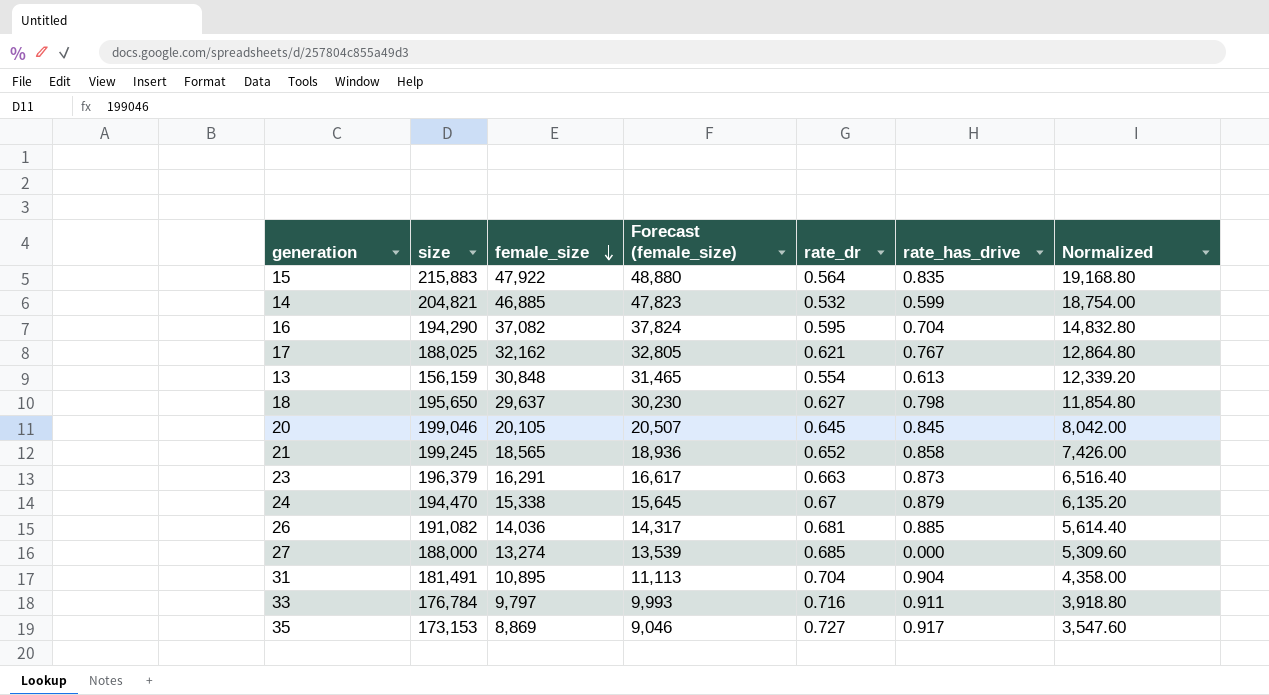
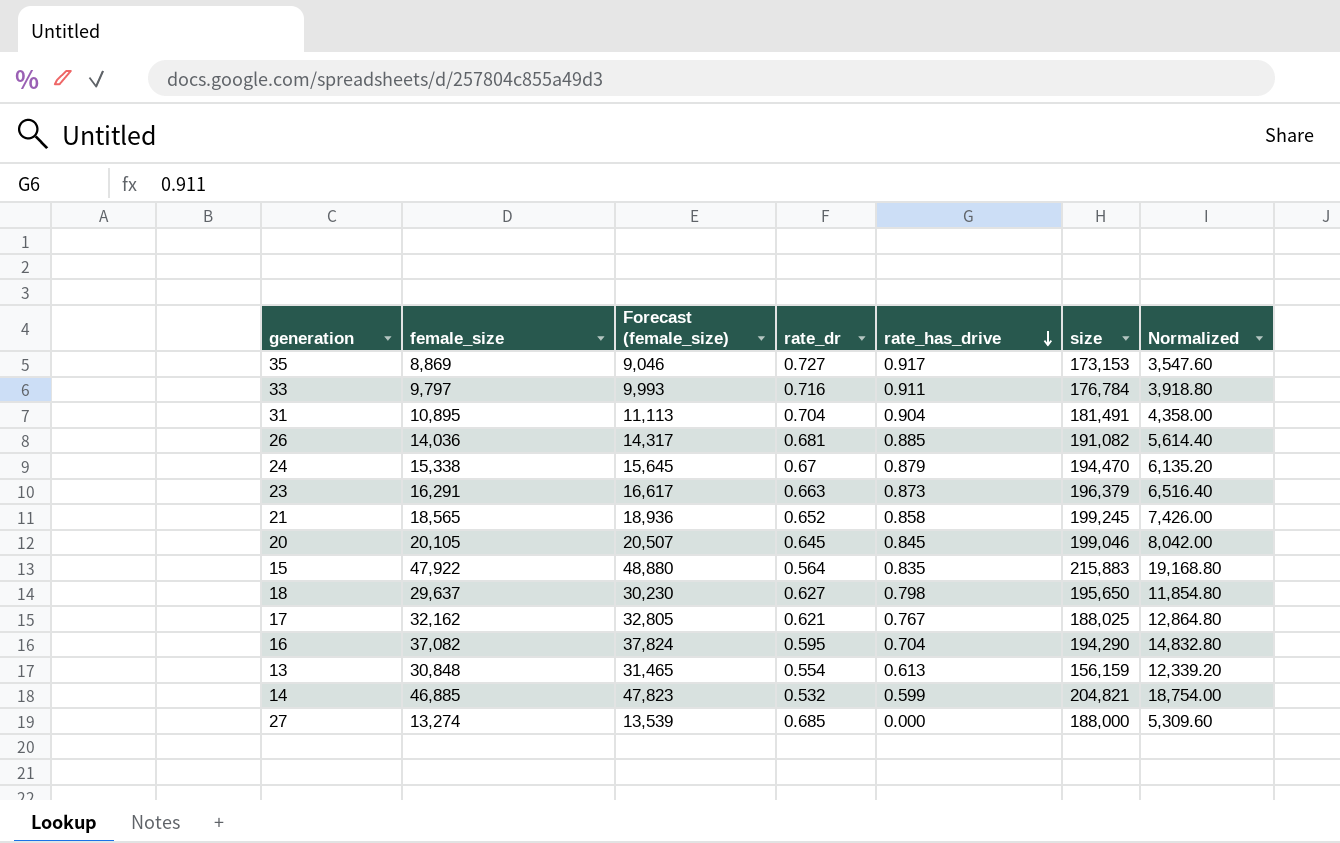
row order: female_size descending -> rate_has_drive descending
column size | position: 2 -> 6

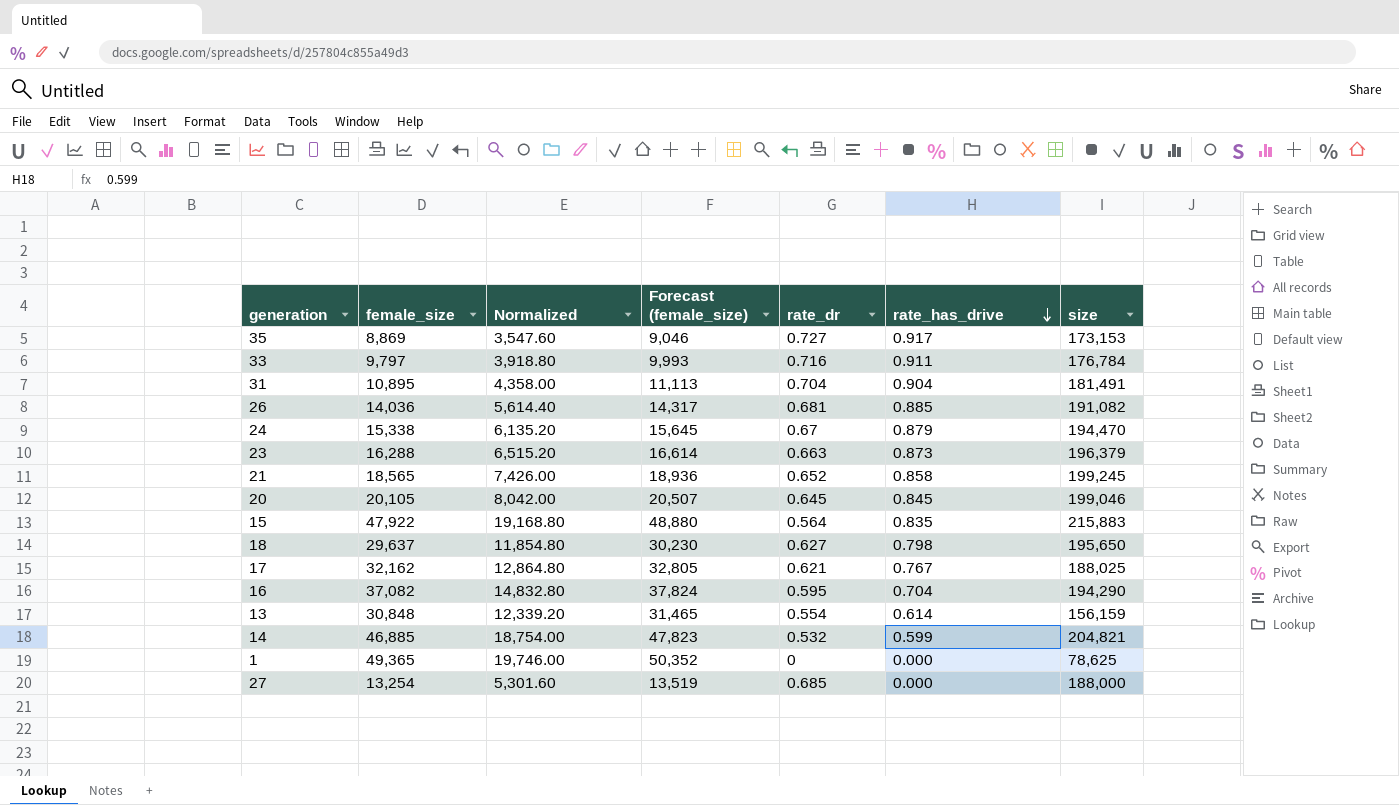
column Normalized | position: 7 -> 3
23 | female_size: 16,291 -> 16,288
23 | Normalized: 6,516.40 -> 6,515.20
23 | Forecast (female_size): 16,617 -> 16,614
13 | rate_has_drive: 0.613 -> 0.614
row 1: none -> 49,365 | 19,746.00 | 50,352 | 0 | 0.000 | 78,625
27 | female_size: 13,274 -> 13,254
27 | Normalized: 5,309.60 -> 5,301.60
27 | Forecast (female_size): 13,539 -> 13,519

